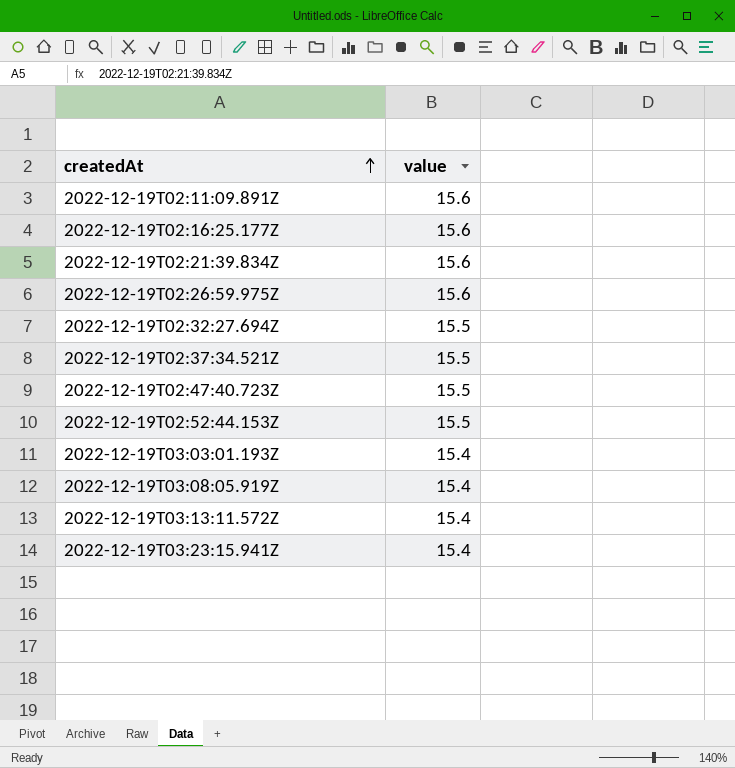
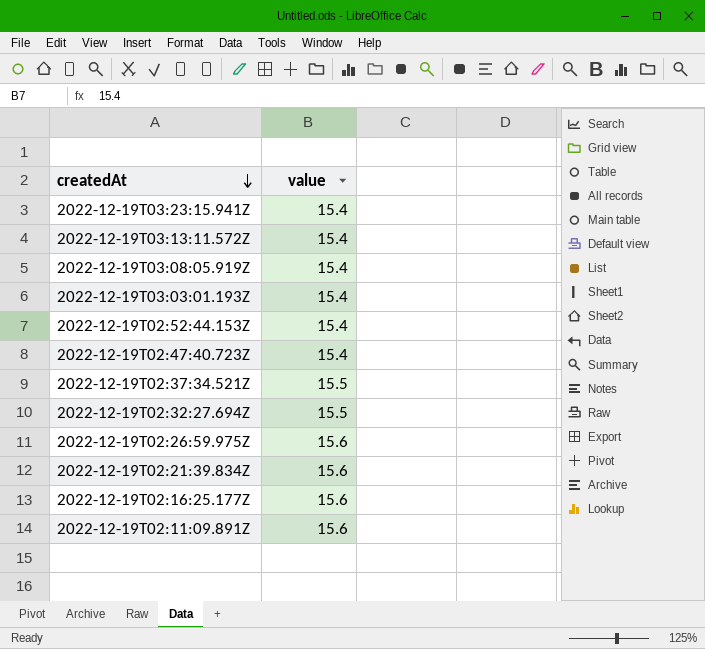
row order: createdAt ascending -> createdAt descending
2022-12-19T02:52:44.153Z | value: 15.5 -> 15.4
2022-12-19T02:47:40.723Z | value: 15.5 -> 15.4

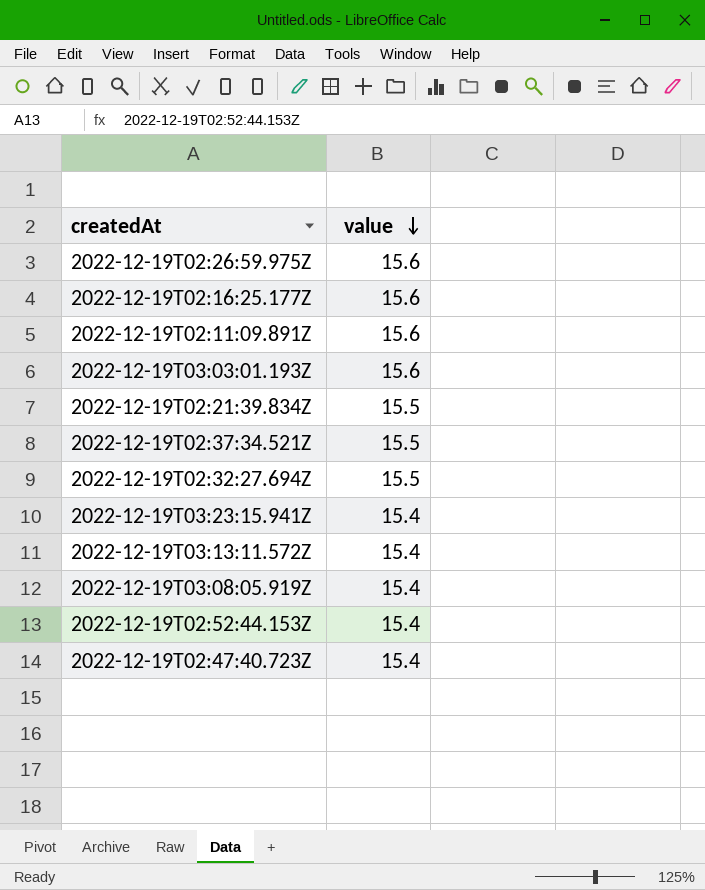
row order: createdAt descending -> value descending
2022-12-19T03:03:01.193Z | value: 15.4 -> 15.6
2022-12-19T02:21:39.834Z | value: 15.6 -> 15.5

